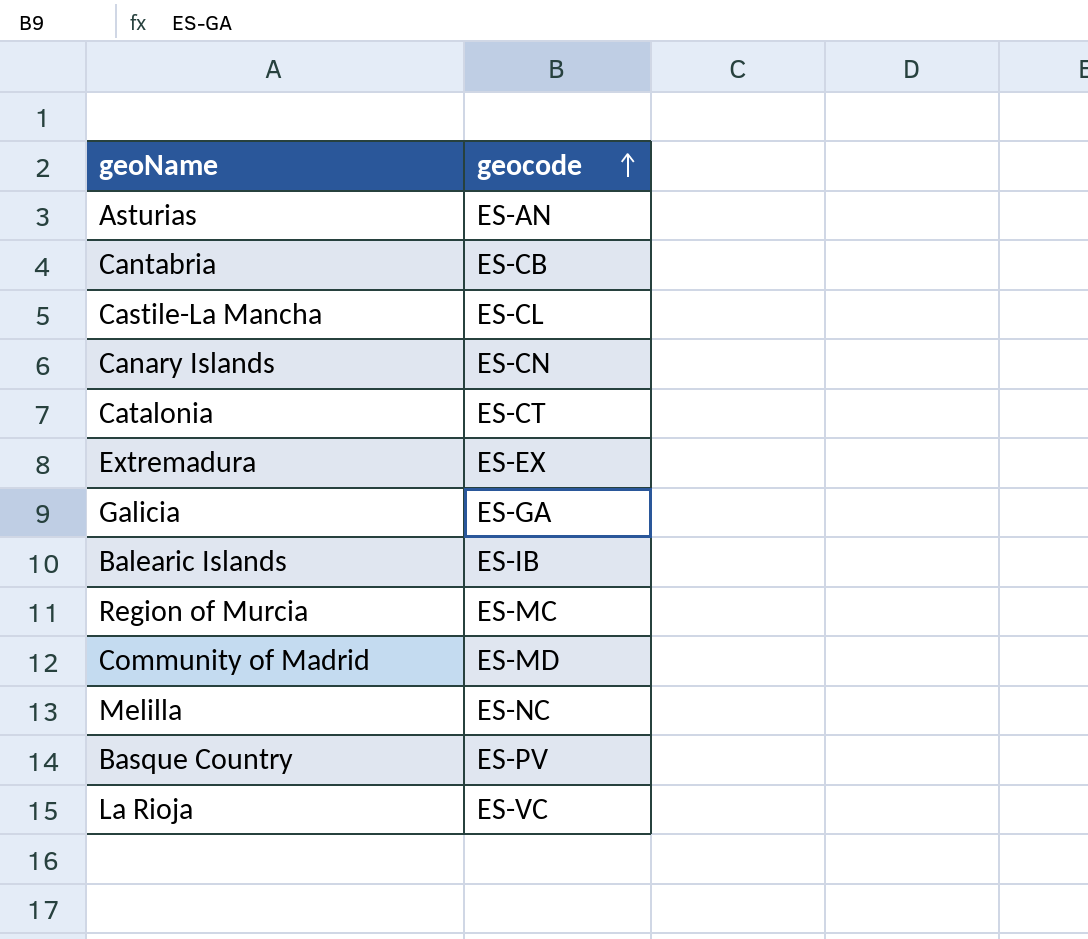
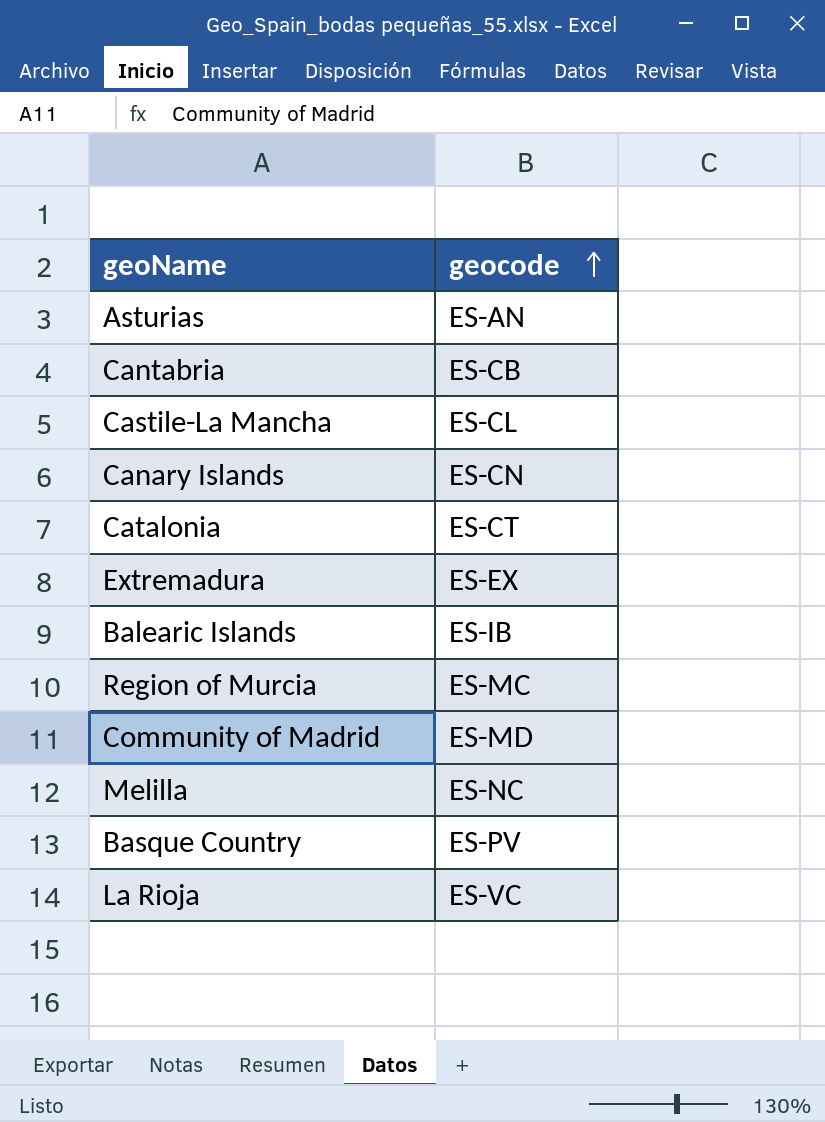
row Galicia: ES-GA -> none

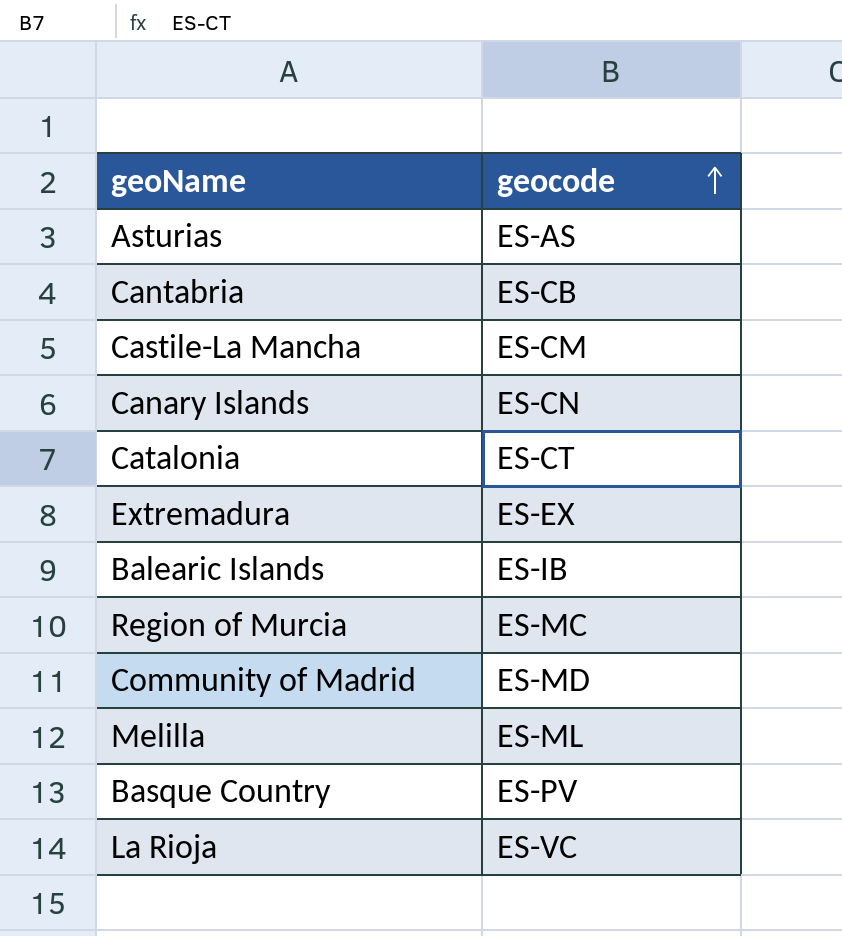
Asturias | geocode: ES-AN -> ES-AS
Castile-La Mancha | geocode: ES-CL -> ES-CM
Melilla | geocode: ES-NC -> ES-ML

